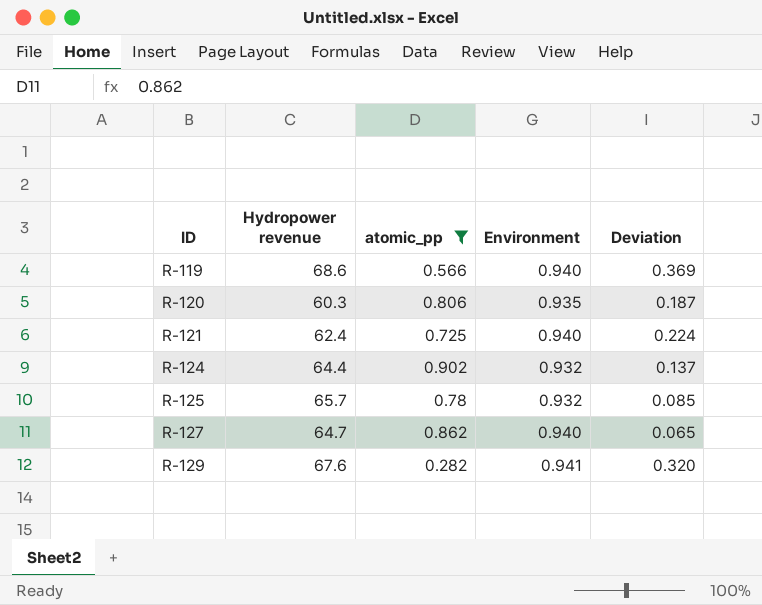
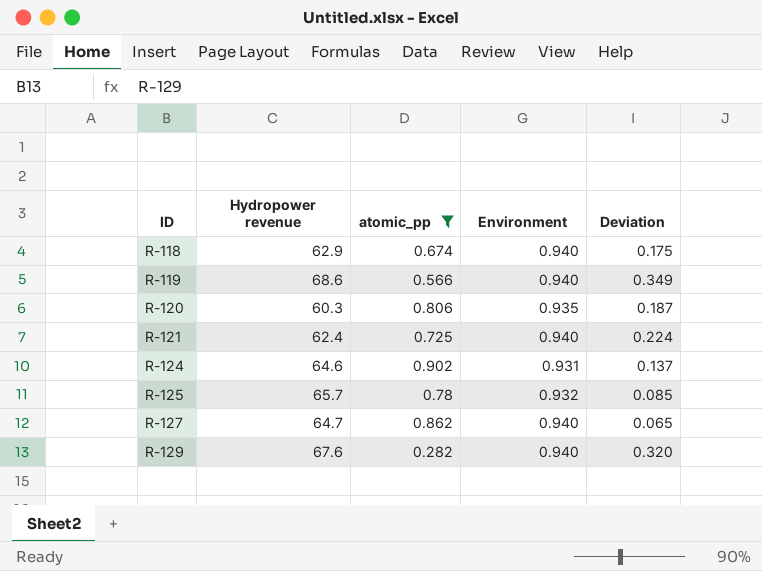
row R-118: none -> 62.9 | 0.674 | 0.940 | 0.175
R-119 | Deviation: 0.369 -> 0.349
R-124 | Hydropower revenue: 64.4 -> 64.6
R-124 | Environment: 0.932 -> 0.931
R-129 | Environment: 0.941 -> 0.940

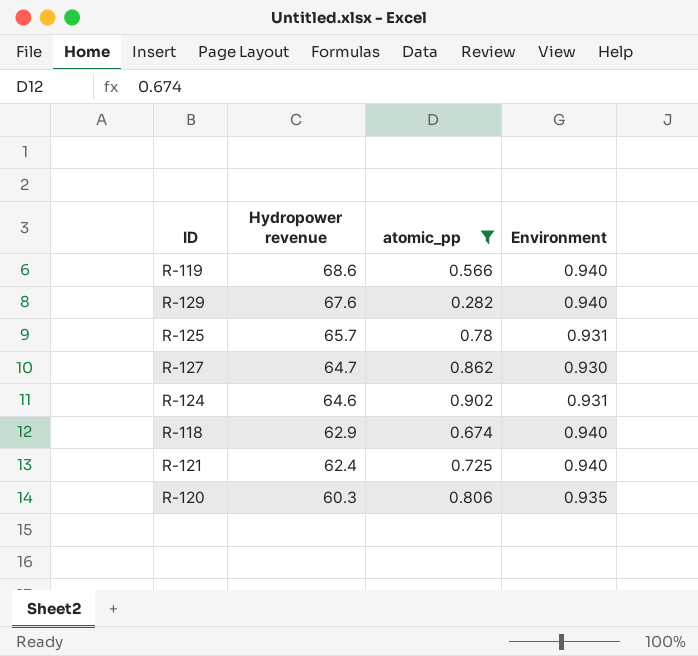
row order: ID ascending -> Hydropower revenue descending
column Deviation | position: 5 -> none
R-125 | Environment: 0.932 -> 0.931
R-127 | Environment: 0.940 -> 0.930

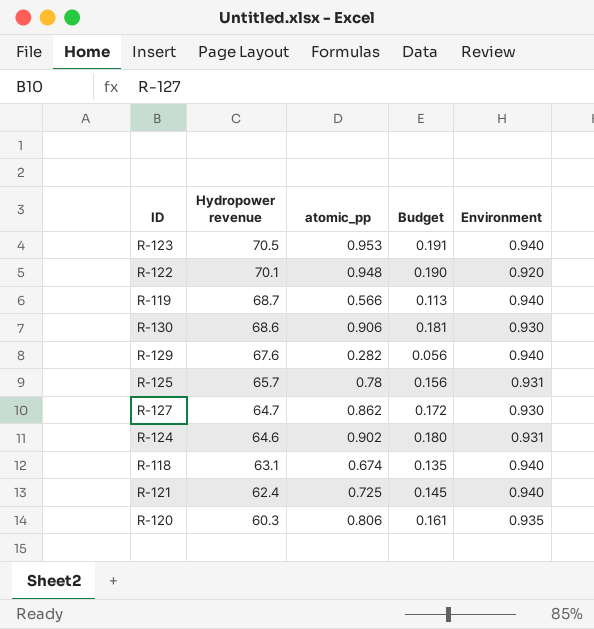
filter: atomic_pp <= 0.902 -> none
column Budget | formula: none -> [atomic_pp] * 0.2
R-119 | Hydropower revenue: 68.6 -> 68.7
R-118 | Hydropower revenue: 62.9 -> 63.1

